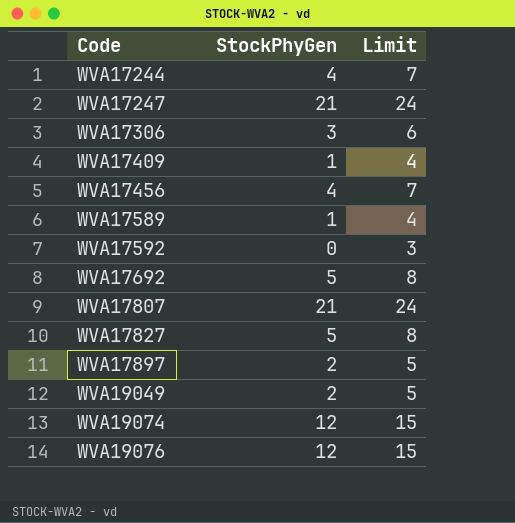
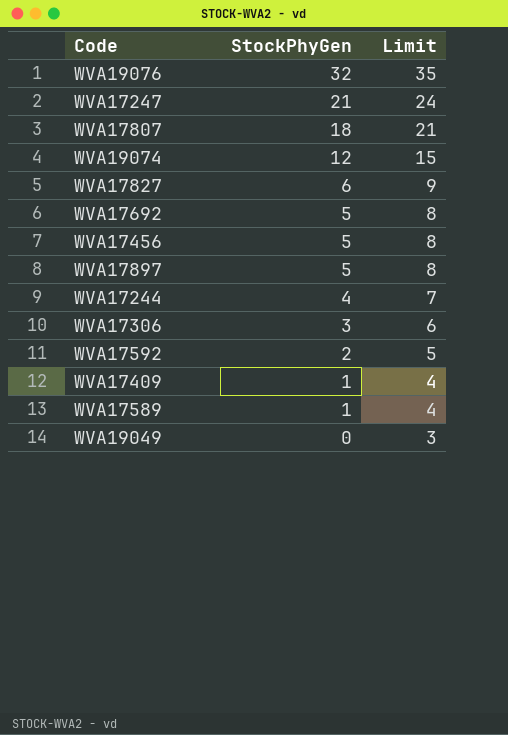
row order: Code ascending -> StockPhyGen descending
WVA19076 | StockPhyGen: 12 -> 32
WVA19076 | Limit: 15 -> 35
WVA17807 | StockPhyGen: 21 -> 18
WVA17807 | Limit: 24 -> 21
WVA17827 | StockPhyGen: 5 -> 6
WVA17827 | Limit: 8 -> 9
WVA17456 | StockPhyGen: 4 -> 5
WVA17456 | Limit: 7 -> 8
WVA17897 | StockPhyGen: 2 -> 5
WVA17897 | Limit: 5 -> 8
WVA17592 | StockPhyGen: 0 -> 2
WVA17592 | Limit: 3 -> 5
WVA19049 | StockPhyGen: 2 -> 0
WVA19049 | Limit: 5 -> 3

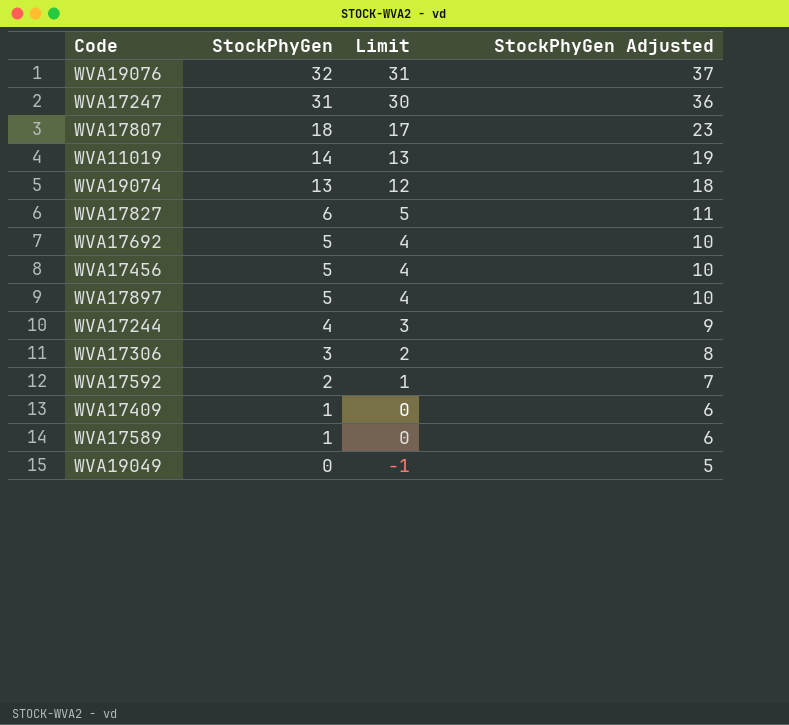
column Limit | formula: [StockPhyGen] + 3 -> [StockPhyGen] - 1
column StockPhyGen Adjusted | formula: none -> [StockPhyGen] + 5
WVA17247 | StockPhyGen: 21 -> 31
row WVA11019: none -> 14 | 13 | 19
WVA19074 | StockPhyGen: 12 -> 13

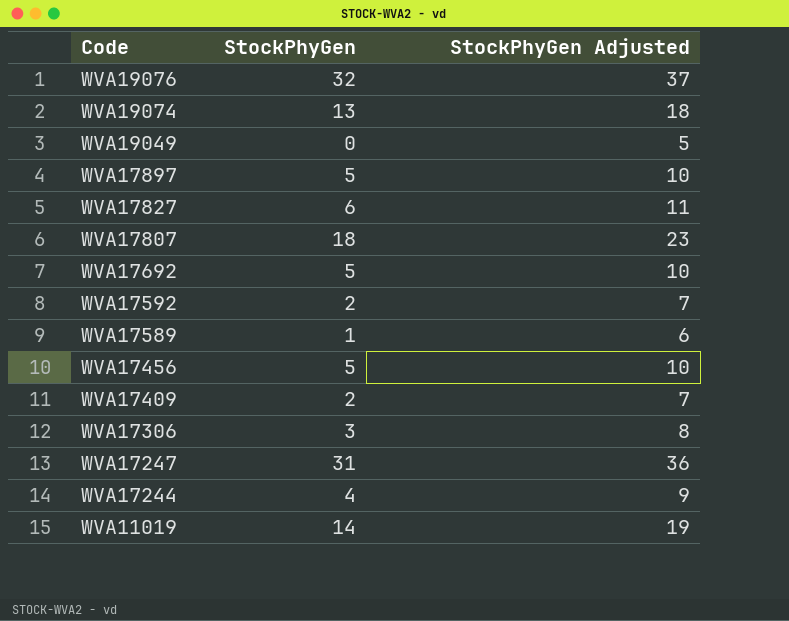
row order: StockPhyGen descending -> Code descending
column Limit | formula: [StockPhyGen] - 1 -> none
WVA17409 | StockPhyGen: 1 -> 2
WVA17409 | StockPhyGen Adjusted: 6 -> 7

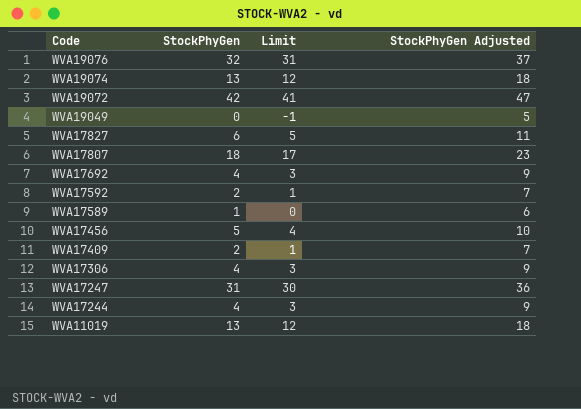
column Limit | formula: none -> [StockPhyGen] - 1
row WVA17897: 5 | 10 -> none
row WVA19072: none -> 42 | 41 | 47
WVA17692 | StockPhyGen: 5 -> 4
WVA17692 | StockPhyGen Adjusted: 10 -> 9
WVA17306 | StockPhyGen: 3 -> 4
WVA17306 | StockPhyGen Adjusted: 8 -> 9
WVA11019 | StockPhyGen: 14 -> 13
WVA11019 | StockPhyGen Adjusted: 19 -> 18

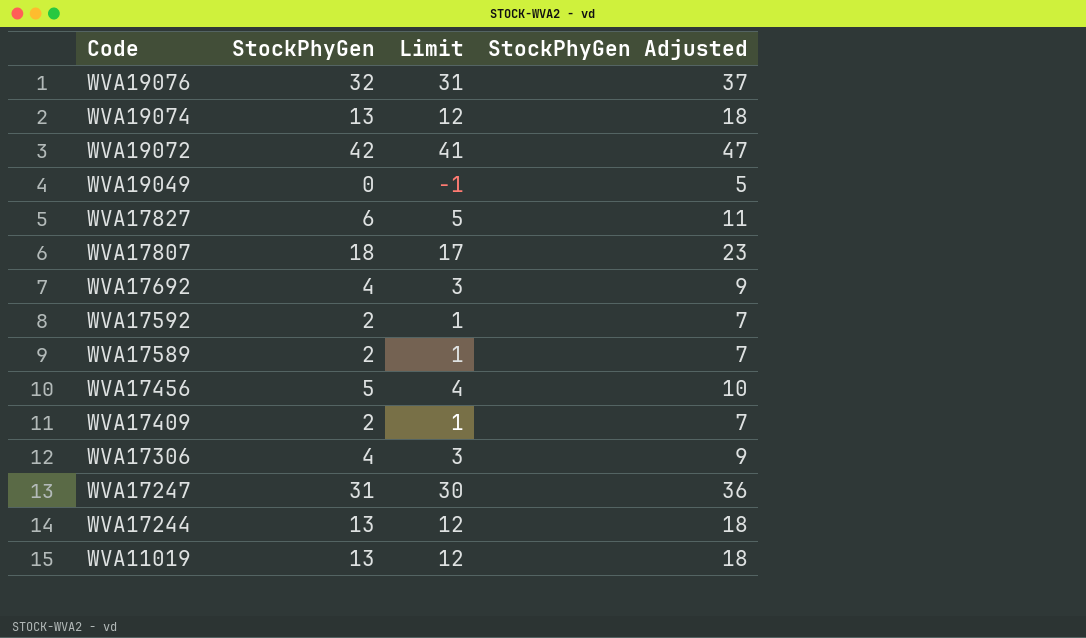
WVA17589 | StockPhyGen: 1 -> 2
WVA17589 | Limit: 0 -> 1
WVA17589 | StockPhyGen Adjusted: 6 -> 7
WVA17244 | StockPhyGen: 4 -> 13
WVA17244 | Limit: 3 -> 12
WVA17244 | StockPhyGen Adjusted: 9 -> 18

